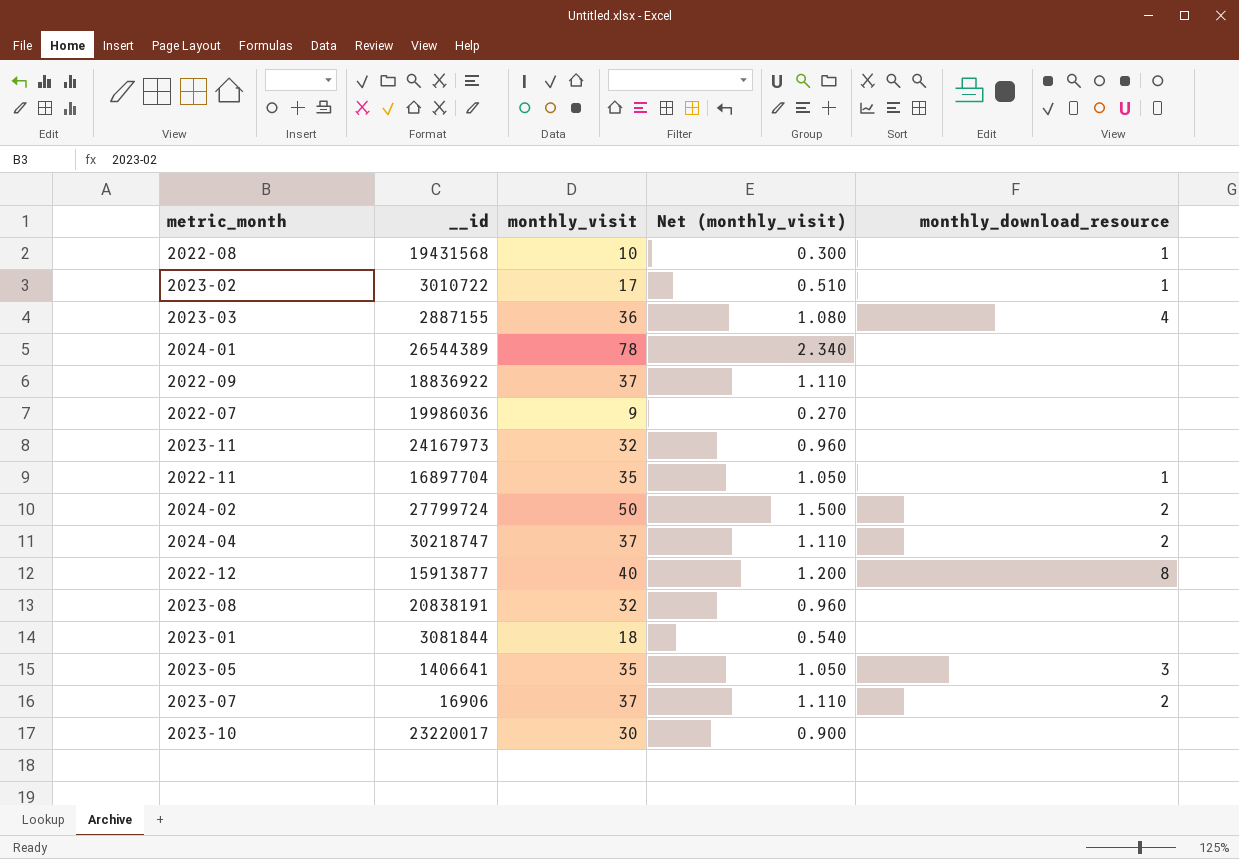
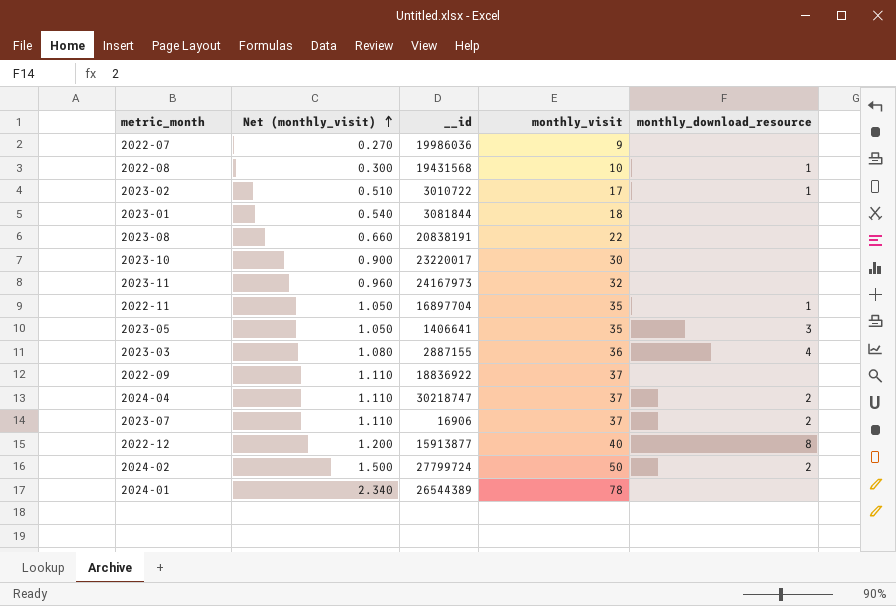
row order: none -> Net (monthly_visit) ascending
column Net (monthly_visit) | position: 4 -> 2
2023-08 | Net (monthly_visit): 0.960 -> 0.660
2023-08 | monthly_visit: 32 -> 22

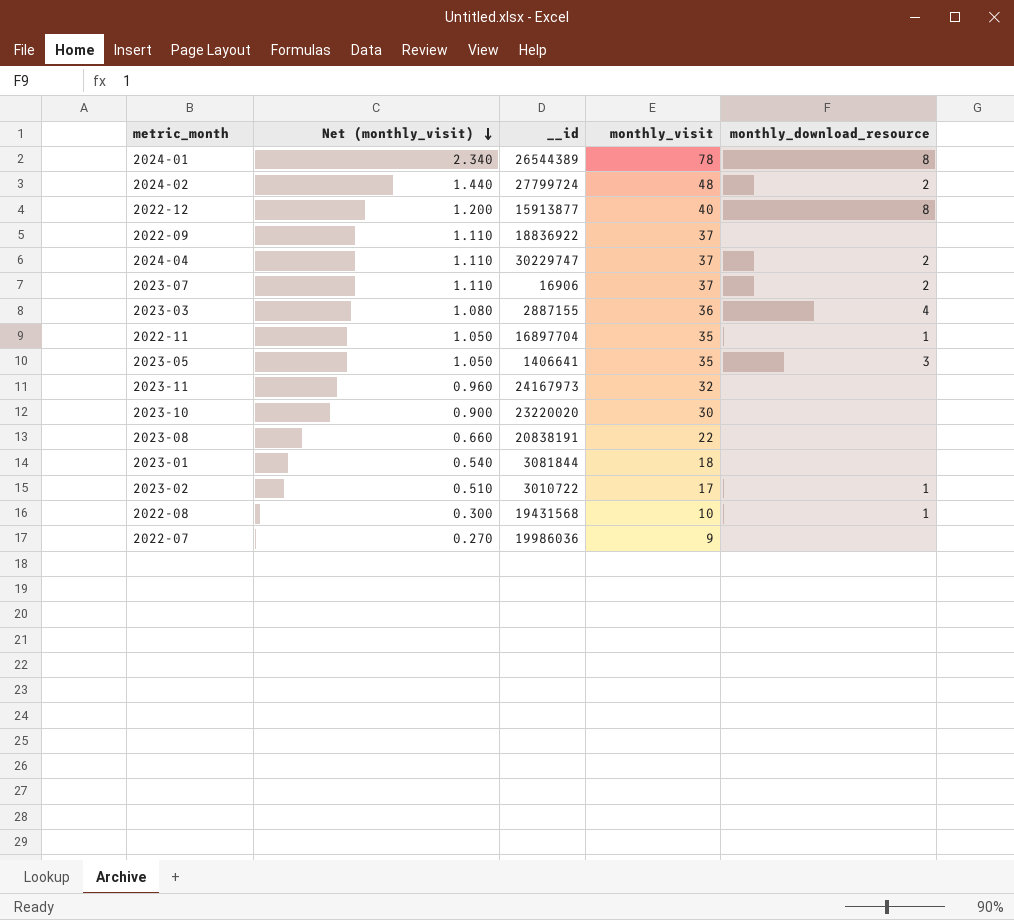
row order: Net (monthly_visit) ascending -> Net (monthly_visit) descending
2024-01 | monthly_download_resource: none -> 8
2024-02 | Net (monthly_visit): 1.500 -> 1.440
2024-02 | monthly_visit: 50 -> 48
2024-04 | __id: 30218747 -> 30229747
2023-10 | __id: 23220017 -> 23220020

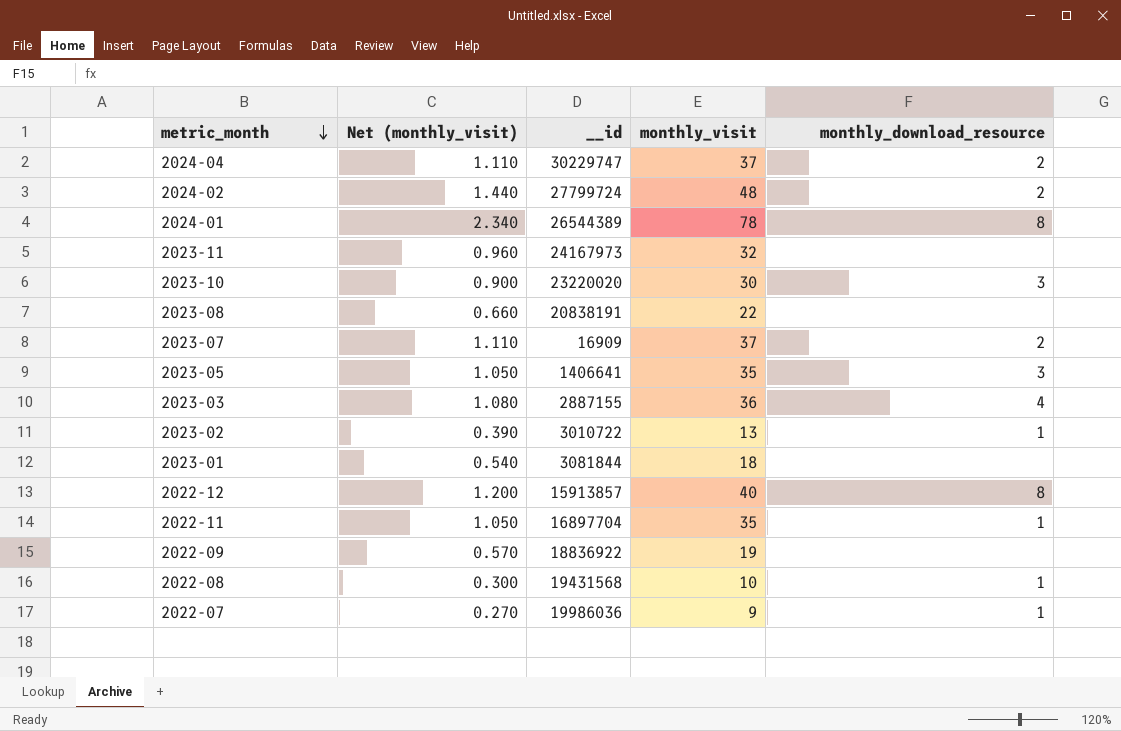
row order: Net (monthly_visit) descending -> metric_month descending
2023-10 | monthly_download_resource: none -> 3
2023-07 | __id: 16906 -> 16909
2023-02 | Net (monthly_visit): 0.510 -> 0.390
2023-02 | monthly_visit: 17 -> 13
2022-12 | __id: 15913877 -> 15913857
2022-09 | Net (monthly_visit): 1.110 -> 0.570
2022-09 | monthly_visit: 37 -> 19
2022-07 | monthly_download_resource: none -> 1

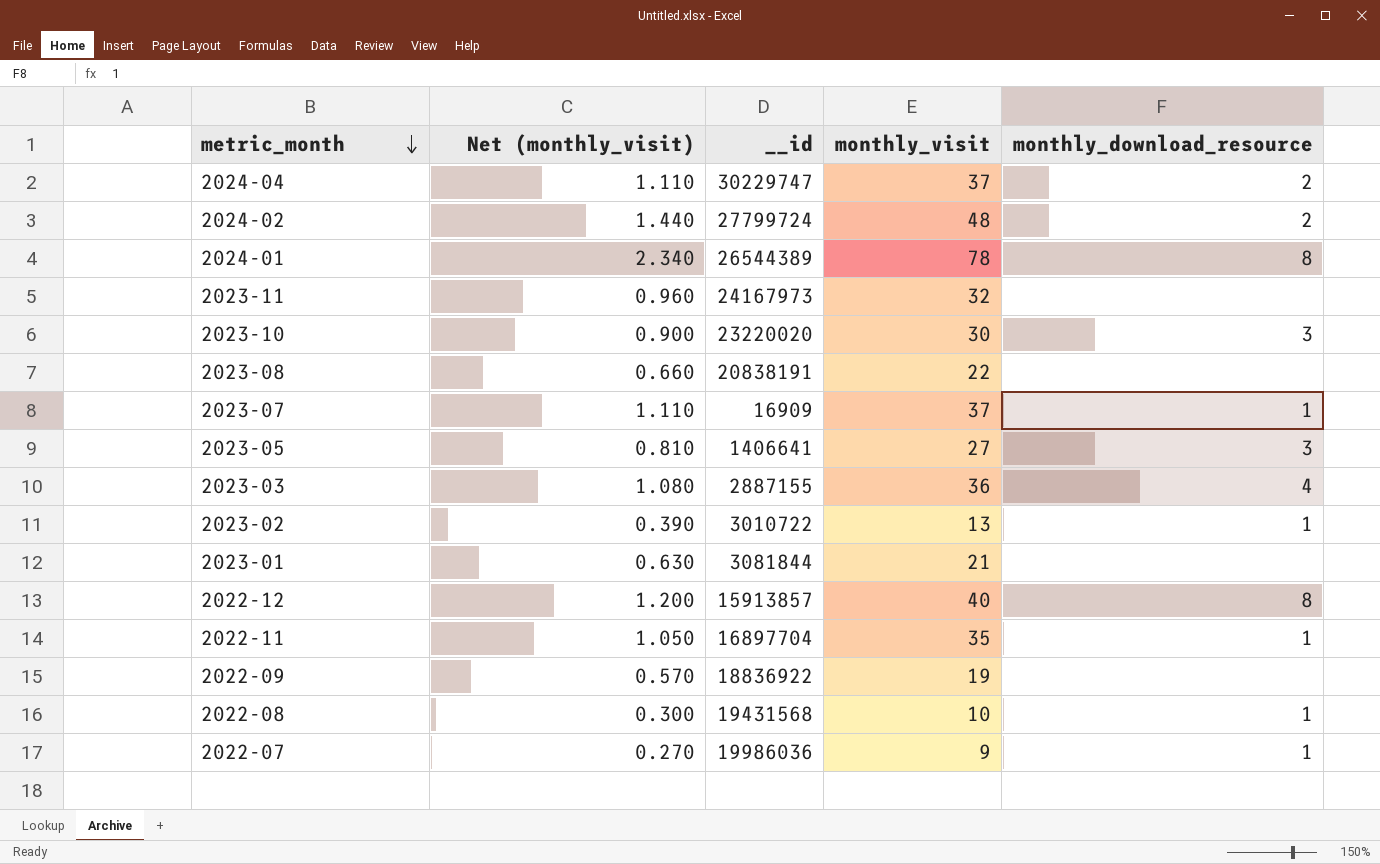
2023-07 | monthly_download_resource: 2 -> 1
2023-05 | Net (monthly_visit): 1.050 -> 0.810
2023-05 | monthly_visit: 35 -> 27
2023-01 | Net (monthly_visit): 0.540 -> 0.630
2023-01 | monthly_visit: 18 -> 21

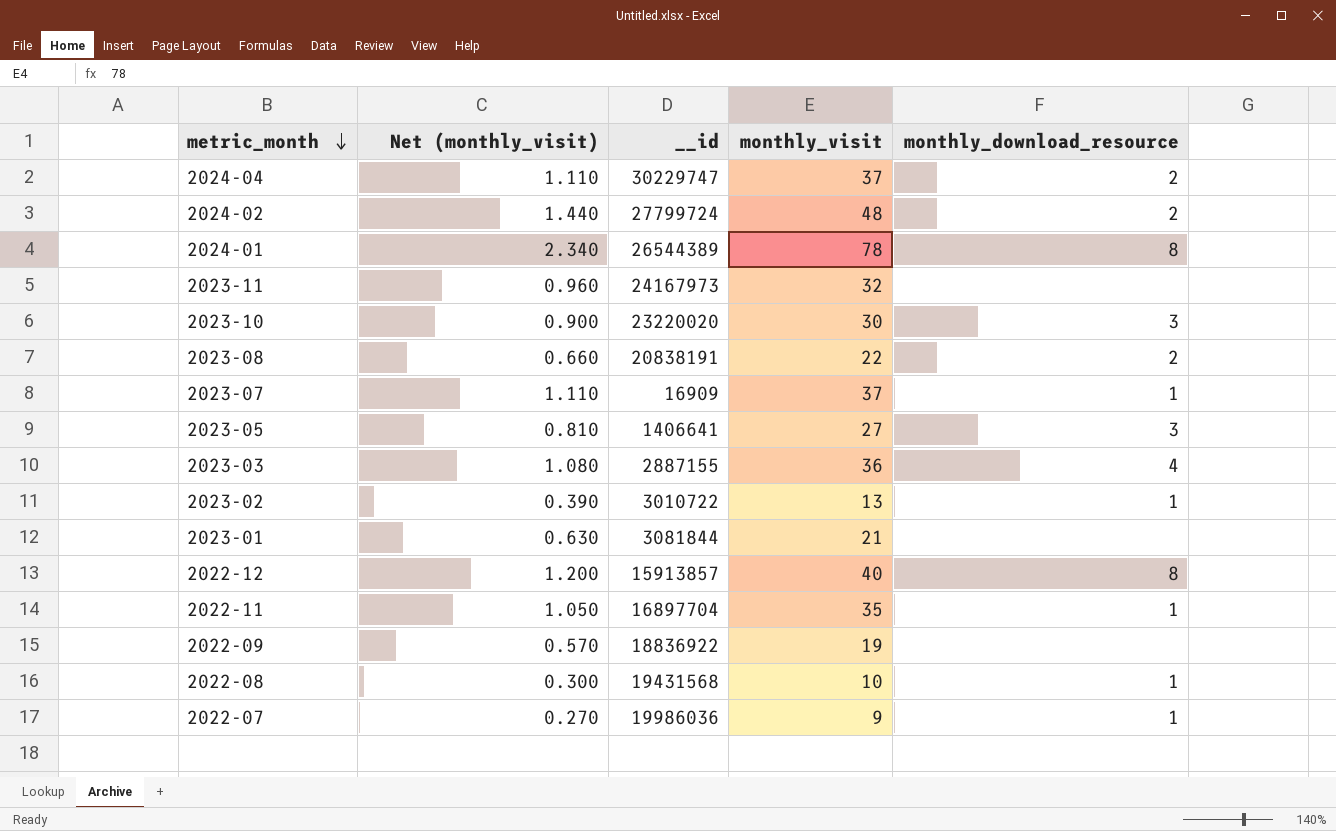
2023-08 | monthly_download_resource: none -> 2

